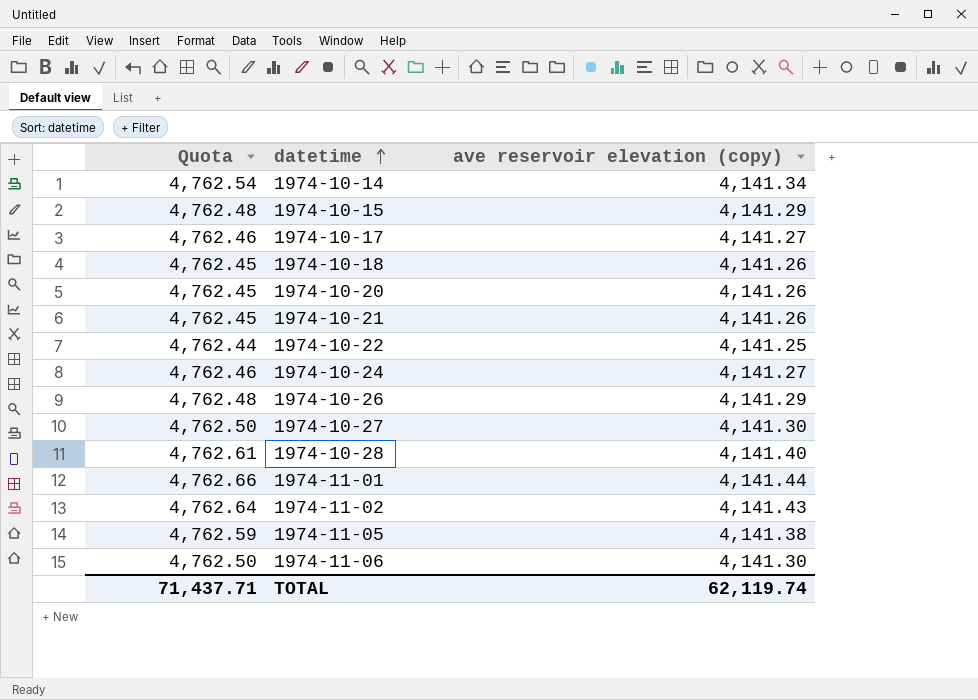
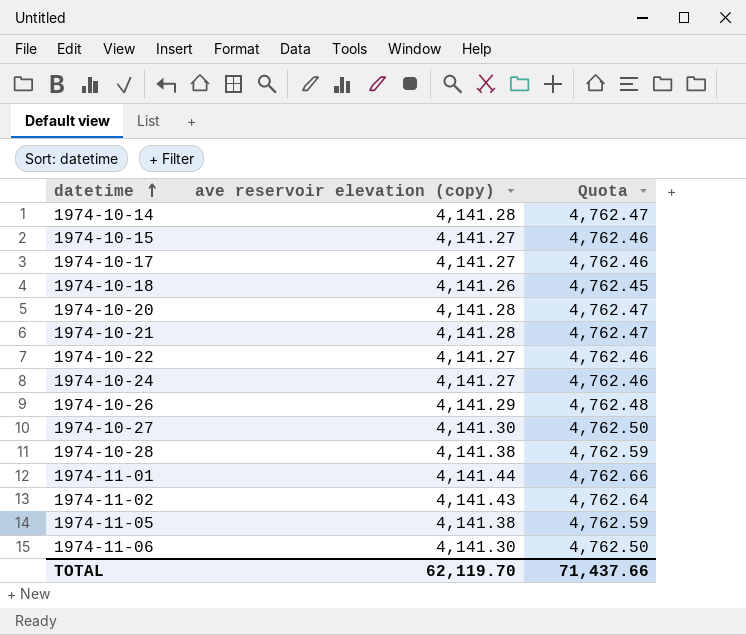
column Quota | position: 1 -> 3
1974-10-14 | ave reservoir elevation (copy): 4,141.34 -> 4,141.28
1974-10-14 | Quota: 4,762.54 -> 4,762.47
1974-10-15 | ave reservoir elevation (copy): 4,141.29 -> 4,141.27
1974-10-15 | Quota: 4,762.48 -> 4,762.46
1974-10-20 | ave reservoir elevation (copy): 4,141.26 -> 4,141.28
1974-10-20 | Quota: 4,762.45 -> 4,762.47
1974-10-21 | ave reservoir elevation (copy): 4,141.26 -> 4,141.28
1974-10-21 | Quota: 4,762.45 -> 4,762.47
1974-10-22 | ave reservoir elevation (copy): 4,141.25 -> 4,141.27
1974-10-22 | Quota: 4,762.44 -> 4,762.46
1974-10-28 | ave reservoir elevation (copy): 4,141.40 -> 4,141.38
1974-10-28 | Quota: 4,762.61 -> 4,762.59
TOTAL | ave reservoir elevation (copy): 62,119.74 -> 62,119.70
TOTAL | Quota: 71,437.71 -> 71,437.66

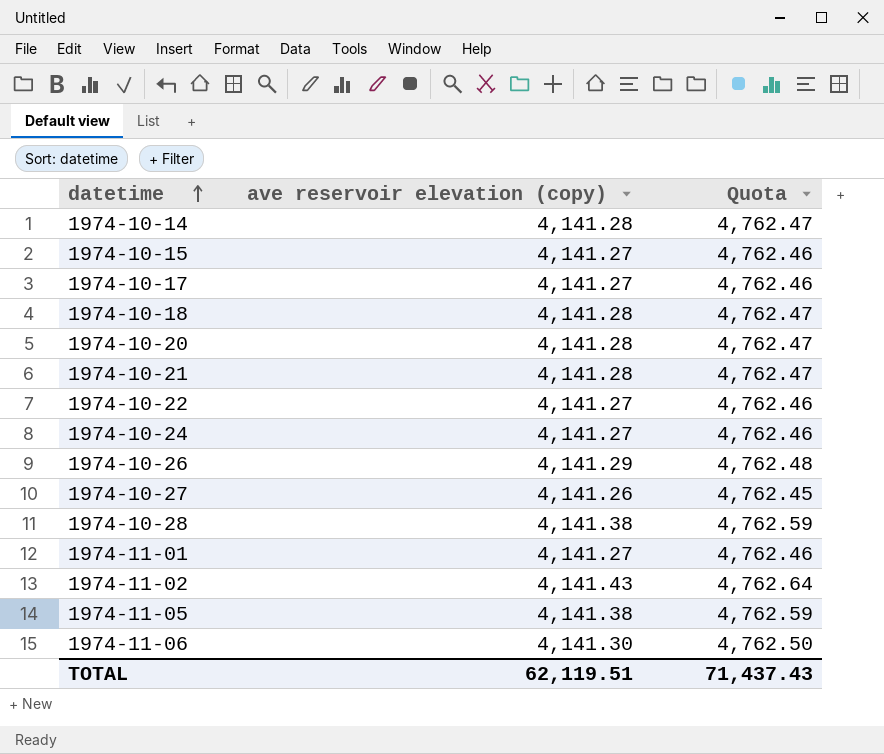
1974-10-18 | ave reservoir elevation (copy): 4,141.26 -> 4,141.28
1974-10-18 | Quota: 4,762.45 -> 4,762.47
1974-10-27 | ave reservoir elevation (copy): 4,141.30 -> 4,141.26
1974-10-27 | Quota: 4,762.50 -> 4,762.45
1974-11-01 | ave reservoir elevation (copy): 4,141.44 -> 4,141.27
1974-11-01 | Quota: 4,762.66 -> 4,762.46
TOTAL | ave reservoir elevation (copy): 62,119.70 -> 62,119.51
TOTAL | Quota: 71,437.66 -> 71,437.43

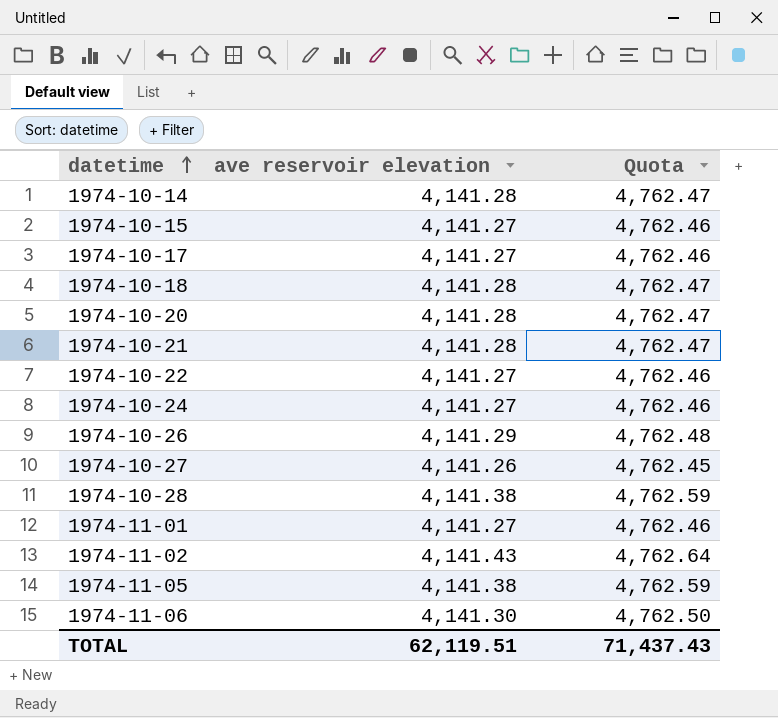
column name: ave reservoir elevation (copy) -> ave reservoir elevation

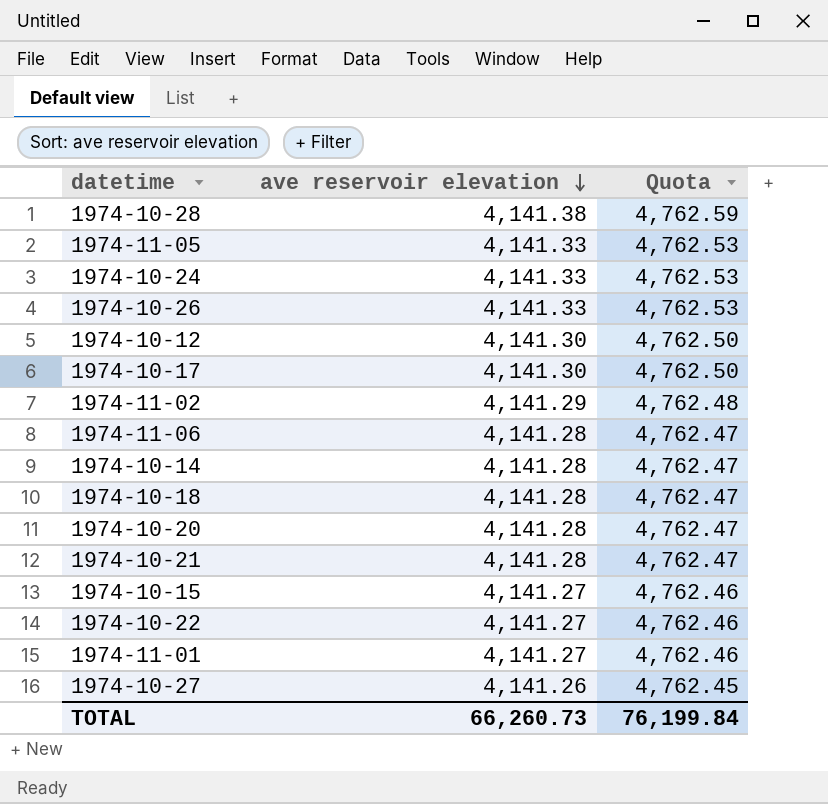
row order: datetime ascending -> ave reservoir elevation descending
1974-11-05 | ave reservoir elevation: 4,141.38 -> 4,141.33
1974-11-05 | Quota: 4,762.59 -> 4,762.53
1974-10-24 | ave reservoir elevation: 4,141.27 -> 4,141.33
1974-10-24 | Quota: 4,762.46 -> 4,762.53
1974-10-26 | ave reservoir elevation: 4,141.29 -> 4,141.33
1974-10-26 | Quota: 4,762.48 -> 4,762.53
row 1974-10-12: none -> 4,141.30 | 4,762.50
1974-10-17 | ave reservoir elevation: 4,141.27 -> 4,141.30
1974-10-17 | Quota: 4,762.46 -> 4,762.50
1974-11-02 | ave reservoir elevation: 4,141.43 -> 4,141.29
1974-11-02 | Quota: 4,762.64 -> 4,762.48
1974-11-06 | ave reservoir elevation: 4,141.30 -> 4,141.28
1974-11-06 | Quota: 4,762.50 -> 4,762.47
TOTAL | ave reservoir elevation: 62,119.51 -> 66,260.73
TOTAL | Quota: 71,437.43 -> 76,199.84

